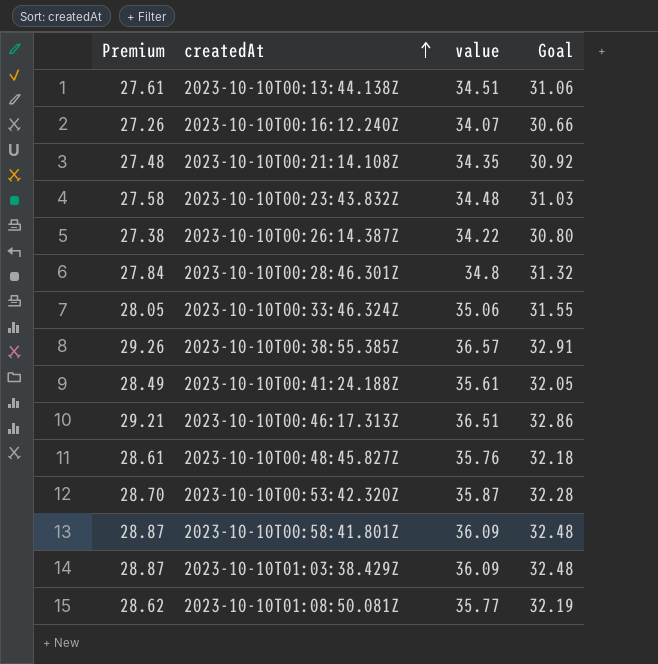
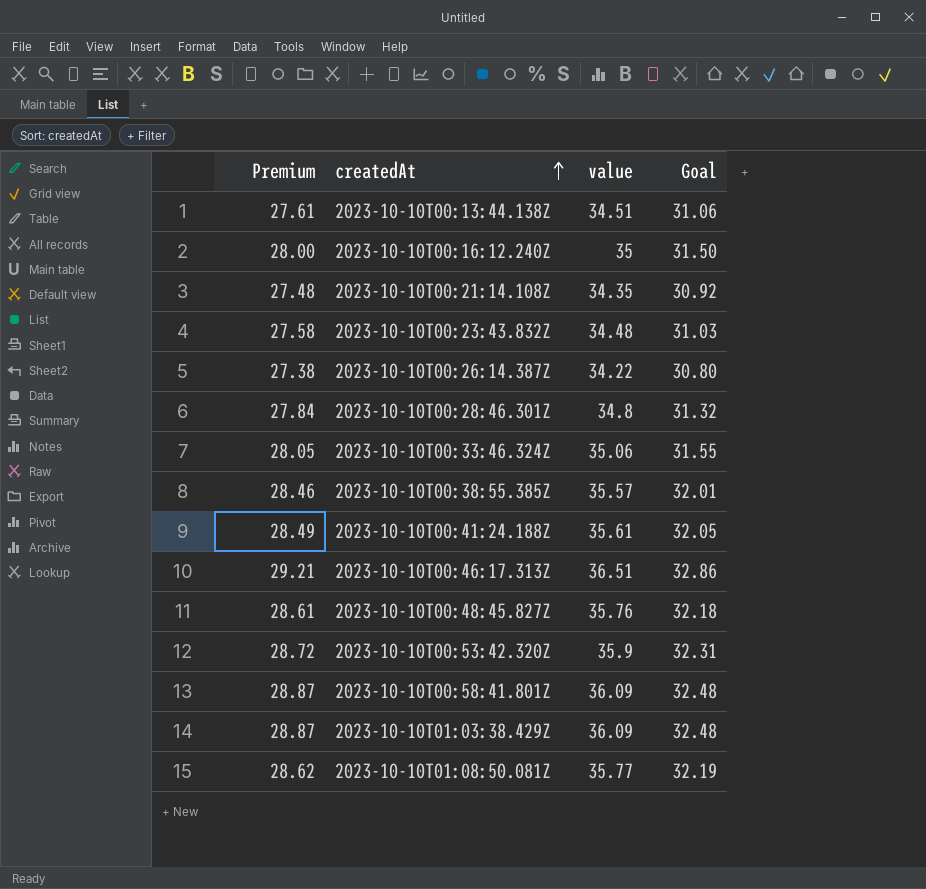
2023-10-10T00:16:12.240Z | Premium: 27.26 -> 28.00
2023-10-10T00:16:12.240Z | value: 34.07 -> 35
2023-10-10T00:16:12.240Z | Goal: 30.66 -> 31.50
2023-10-10T00:38:55.385Z | Premium: 29.26 -> 28.46
2023-10-10T00:38:55.385Z | value: 36.57 -> 35.57
2023-10-10T00:38:55.385Z | Goal: 32.91 -> 32.01
2023-10-10T00:53:42.320Z | Premium: 28.70 -> 28.72
2023-10-10T00:53:42.320Z | value: 35.87 -> 35.9
2023-10-10T00:53:42.320Z | Goal: 32.28 -> 32.31

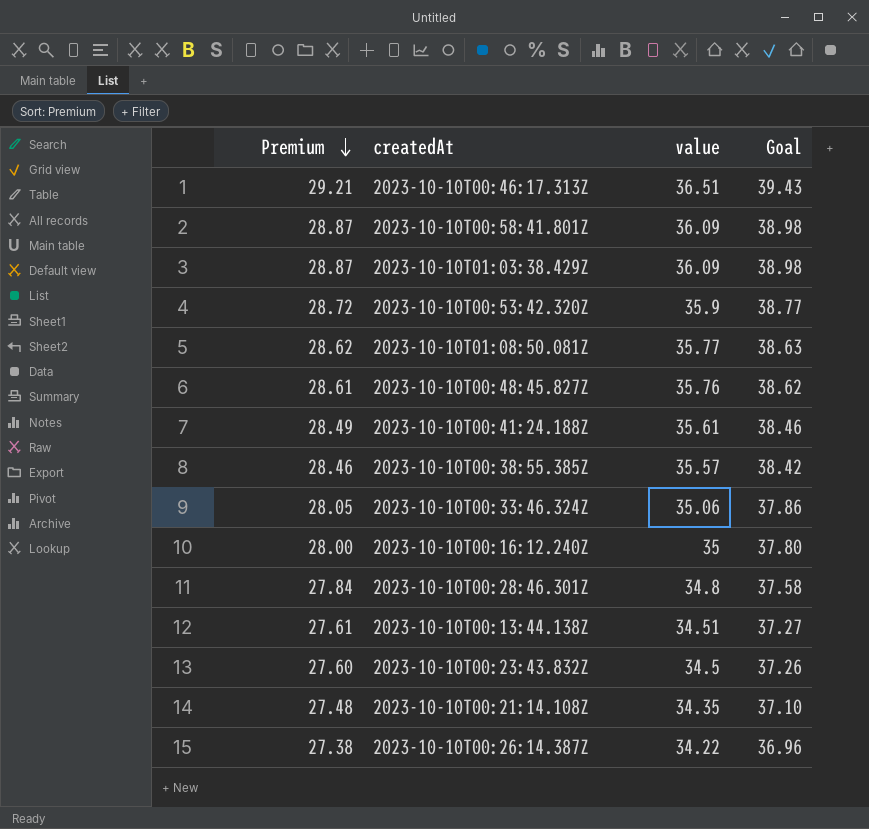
row order: createdAt ascending -> Premium descending
column Goal | formula: [value] * 0.9 -> [value] * 1.08
2023-10-10T00:23:43.832Z | Premium: 27.58 -> 27.60
2023-10-10T00:23:43.832Z | value: 34.48 -> 34.5

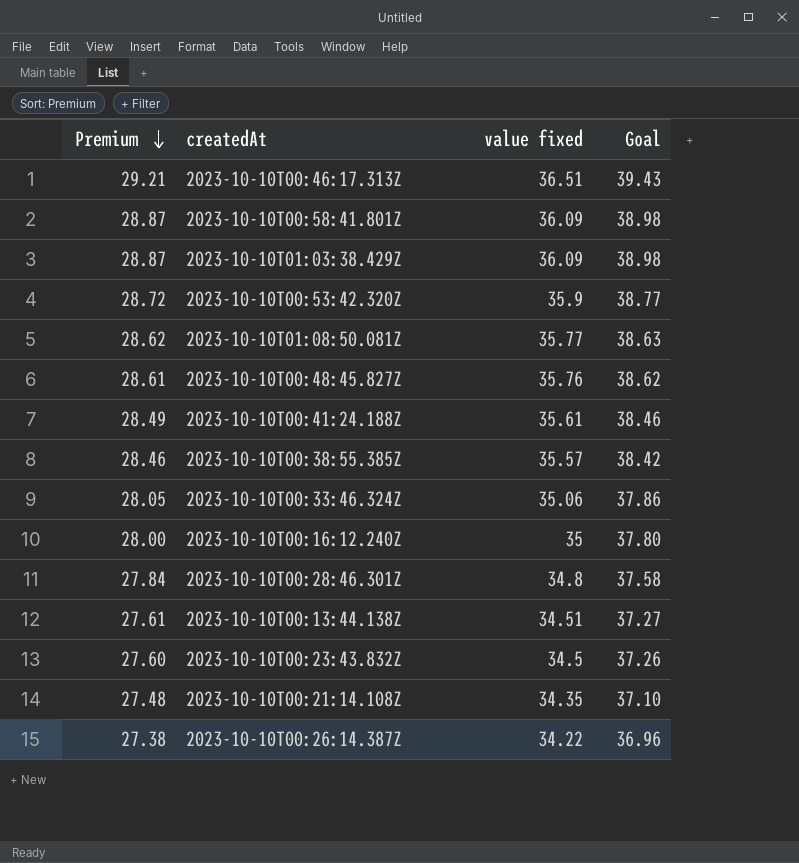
column name: value -> value fixed

